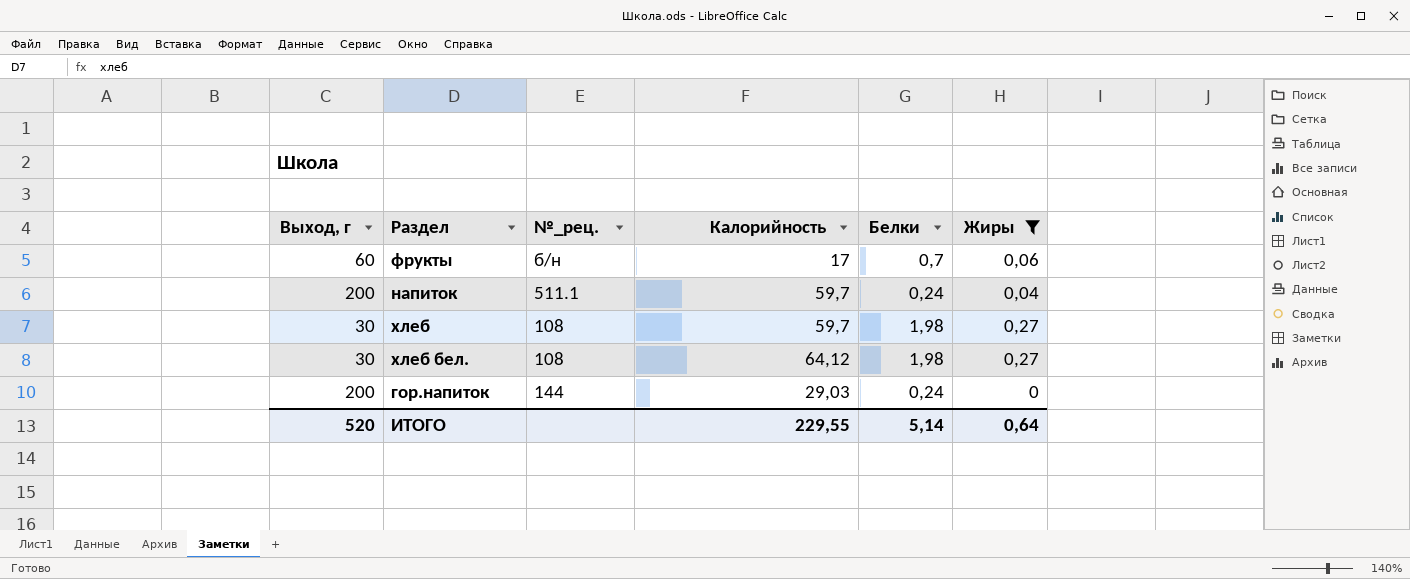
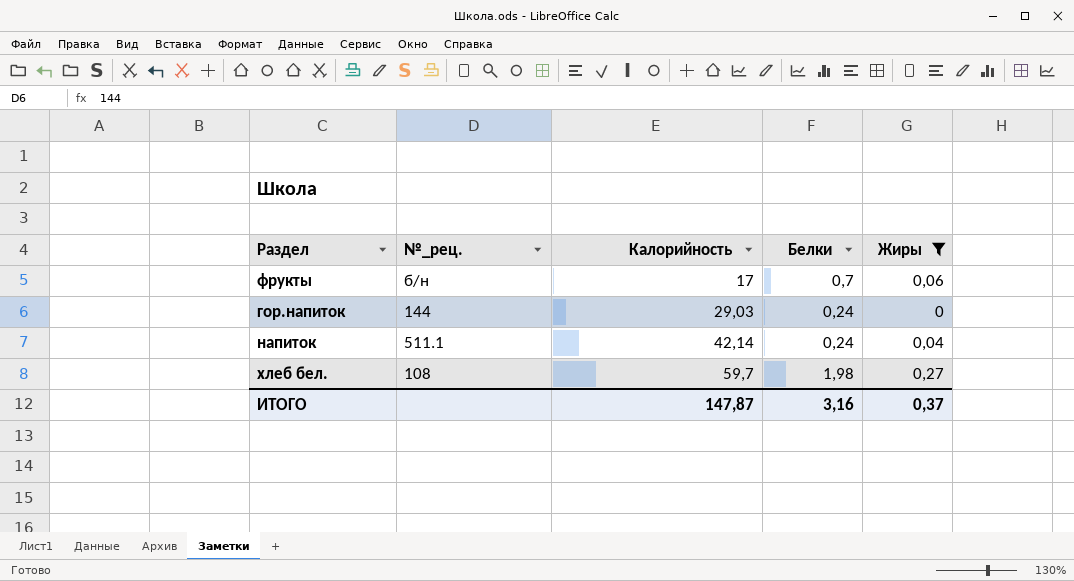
row order: none -> Калорийность ascending
column Выход, г | position: 1 -> none
row хлеб: 30 | 108 | 59,7 | 1,98 | 0,27 -> none
напиток | Калорийность: 59,7 -> 42,14
хлеб бел. | Калорийность: 64,12 -> 59,7
ИТОГО | Калорийность: 229,55 -> 147,87
ИТОГО | Белки: 5,14 -> 3,16
ИТОГО | Жиры: 0,64 -> 0,37

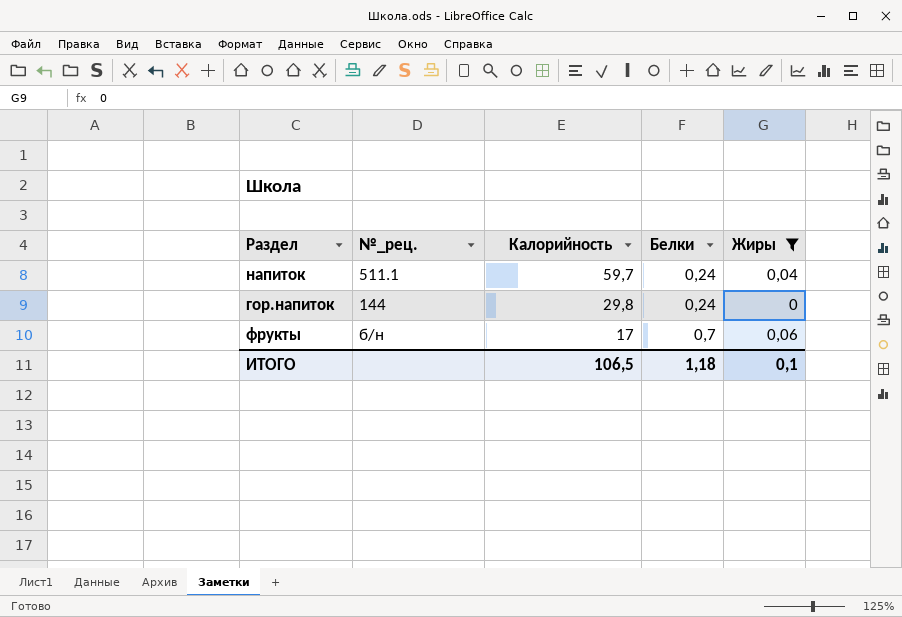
row order: Калорийность ascending -> Калорийность descending
row хлеб бел.: 108 | 59,7 | 1,98 | 0,27 -> none
напиток | Калорийность: 42,14 -> 59,7
гор.напиток | Калорийность: 29,03 -> 29,8
ИТОГО | Калорийность: 147,87 -> 106,5
ИТОГО | Белки: 3,16 -> 1,18
ИТОГО | Жиры: 0,37 -> 0,1

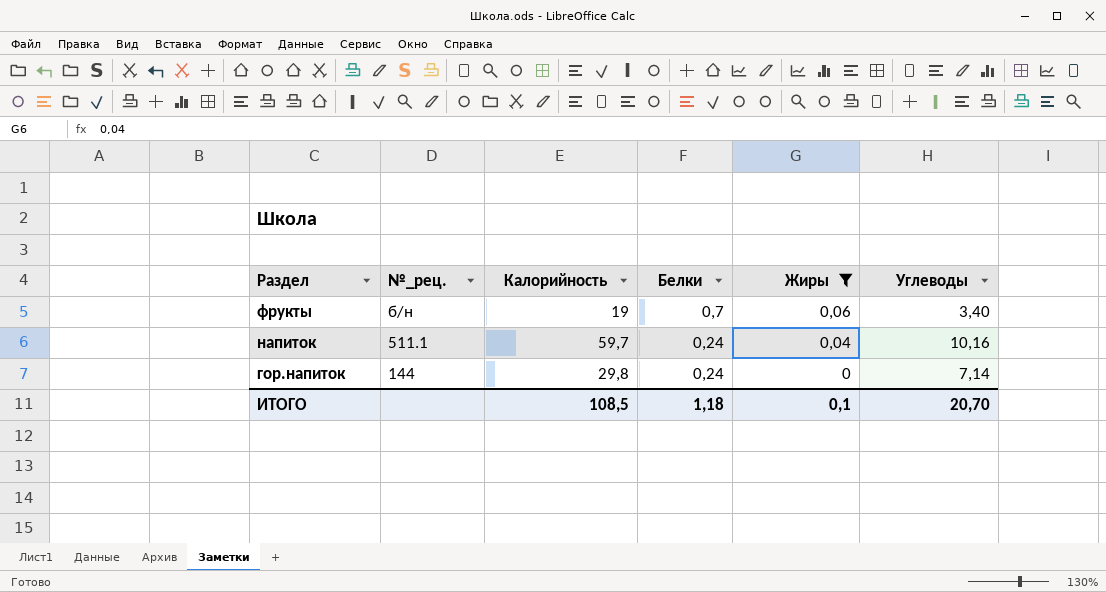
row order: Калорийность descending -> Раздел descending
column Углеводы | position: none -> 6
фрукты | Калорийность: 17 -> 19
ИТОГО | Калорийность: 106,5 -> 108,5

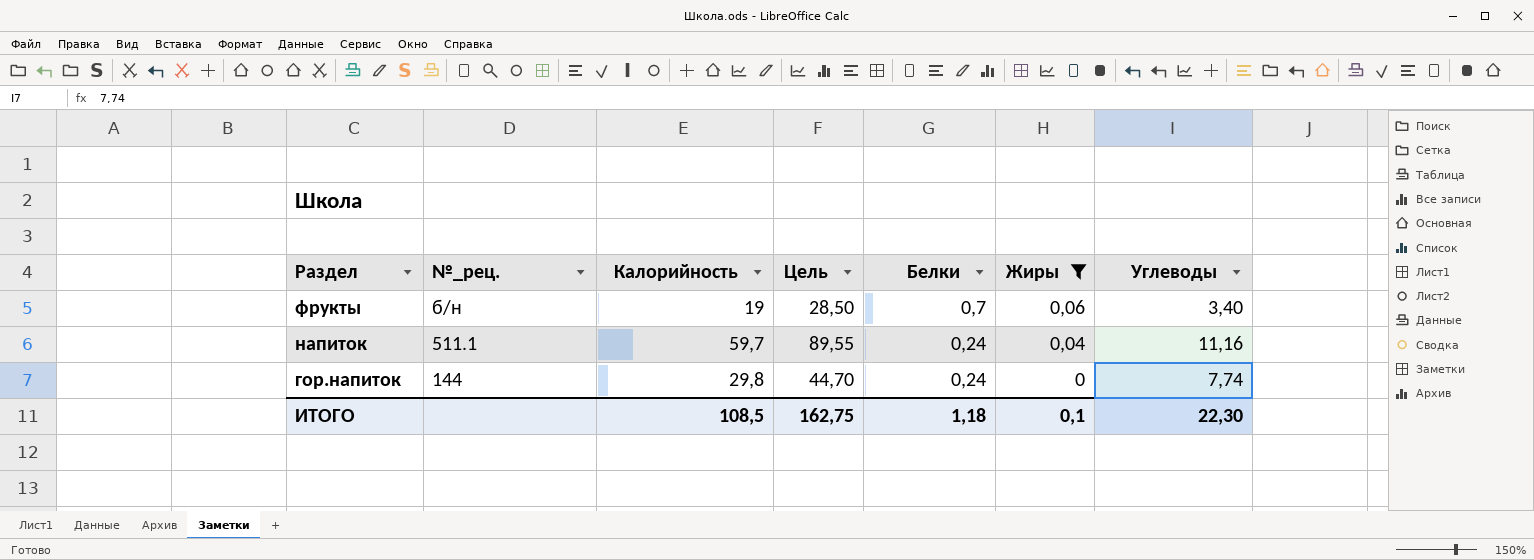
column Цель | formula: none -> [Калорийность] * 1,5
напиток | Углеводы: 10,16 -> 11,16
гор.напиток | Углеводы: 7,14 -> 7,74
ИТОГО | Углеводы: 20,70 -> 22,30

